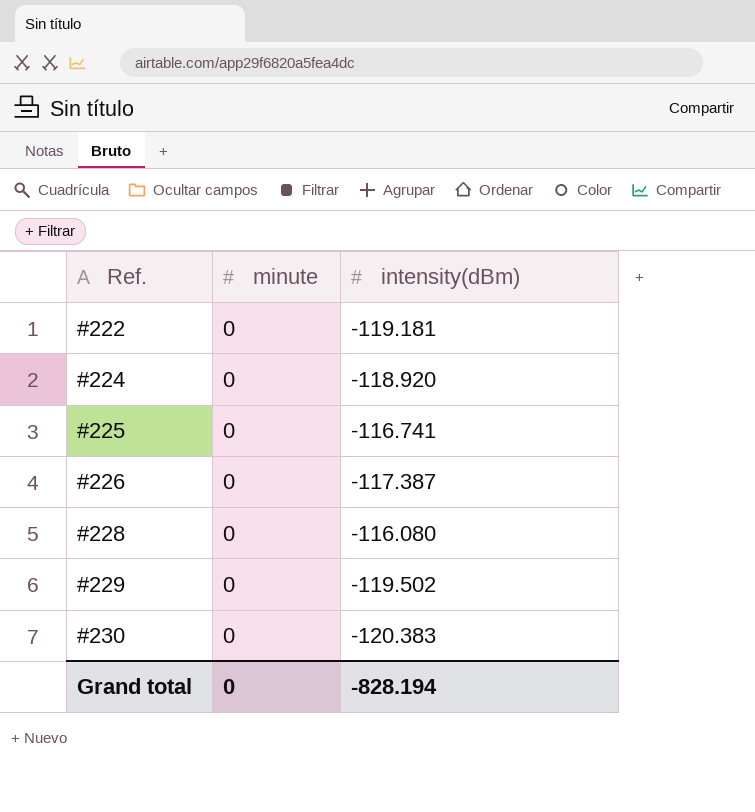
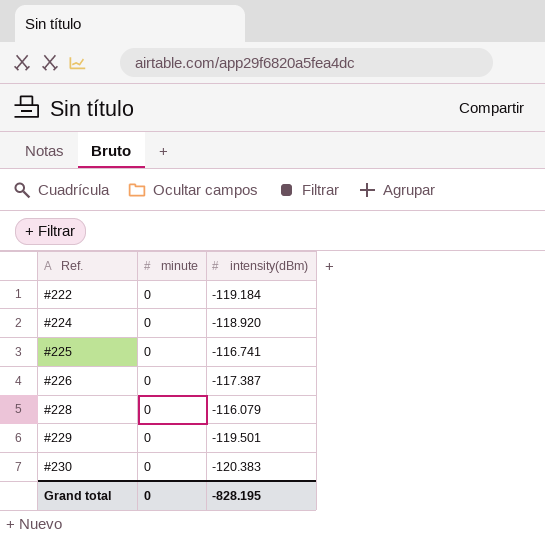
#222 | intensity(dBm): -119.181 -> -119.184
#228 | intensity(dBm): -116.080 -> -116.079
#229 | intensity(dBm): -119.502 -> -119.501
Grand total | intensity(dBm): -828.194 -> -828.195

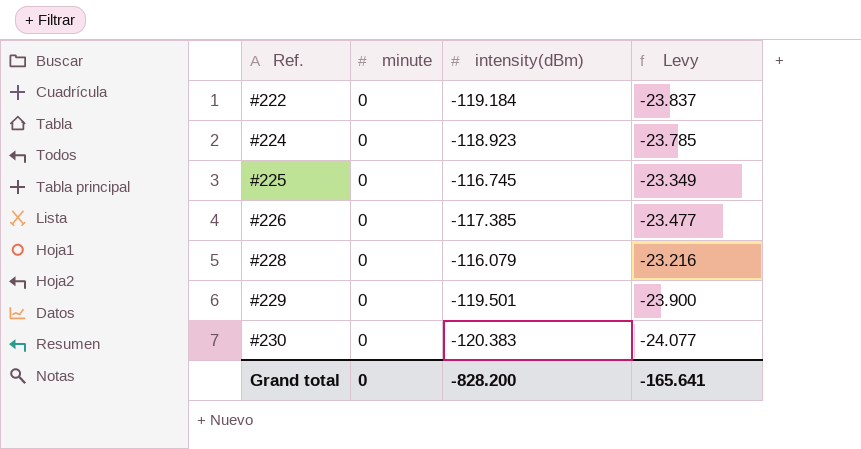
column Levy | formula: none -> [intensity(dBm)] * 0.2
#224 | intensity(dBm): -118.920 -> -118.923
#225 | intensity(dBm): -116.741 -> -116.745
#226 | intensity(dBm): -117.387 -> -117.385
Grand total | intensity(dBm): -828.195 -> -828.200

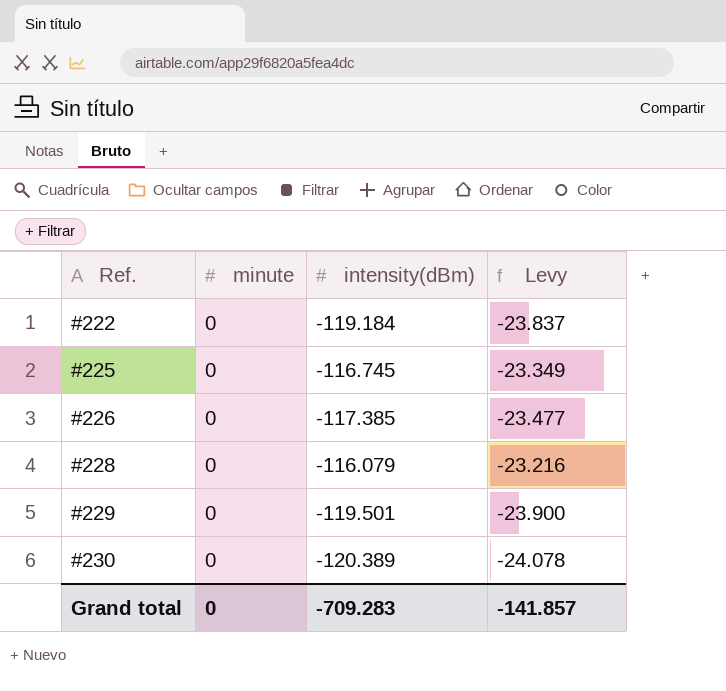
row #224: 0 | -118.923 | -23.785 -> none
#230 | intensity(dBm): -120.383 -> -120.389
#230 | Levy: -24.077 -> -24.078
Grand total | intensity(dBm): -828.200 -> -709.283
Grand total | Levy: -165.641 -> -141.857

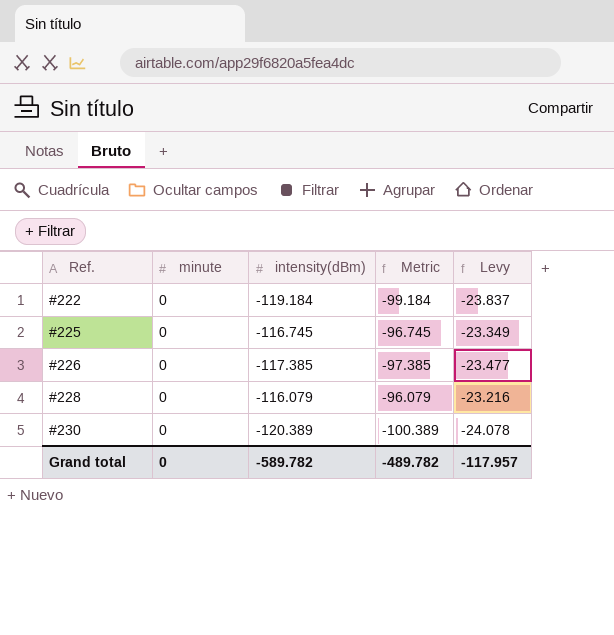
column Metric | formula: none -> [intensity(dBm)] + 20
row #229: 0 | -119.501 | -23.900 -> none
Grand total | intensity(dBm): -709.283 -> -589.782
Grand total | Levy: -141.857 -> -117.957

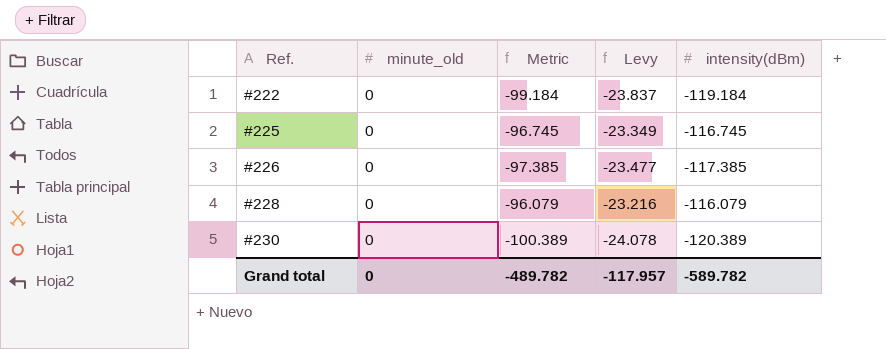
column name: minute -> minute_old
column intensity(dBm) | position: 3 -> 5

